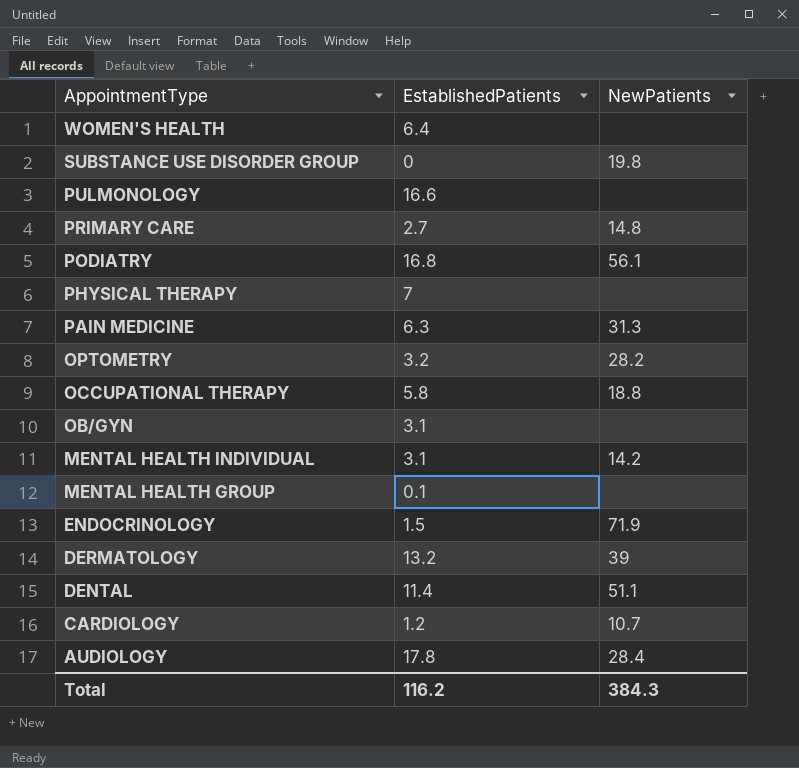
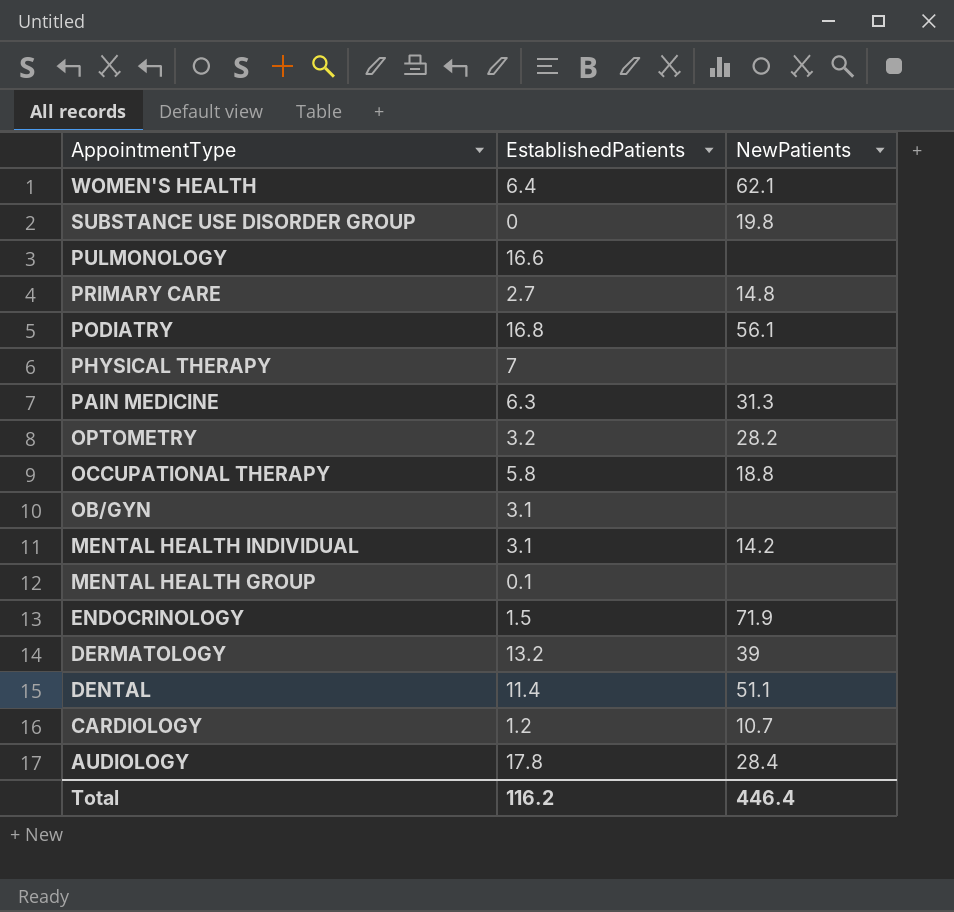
WOMEN'S HEALTH | NewPatients: none -> 62.1
Total | NewPatients: 384.3 -> 446.4

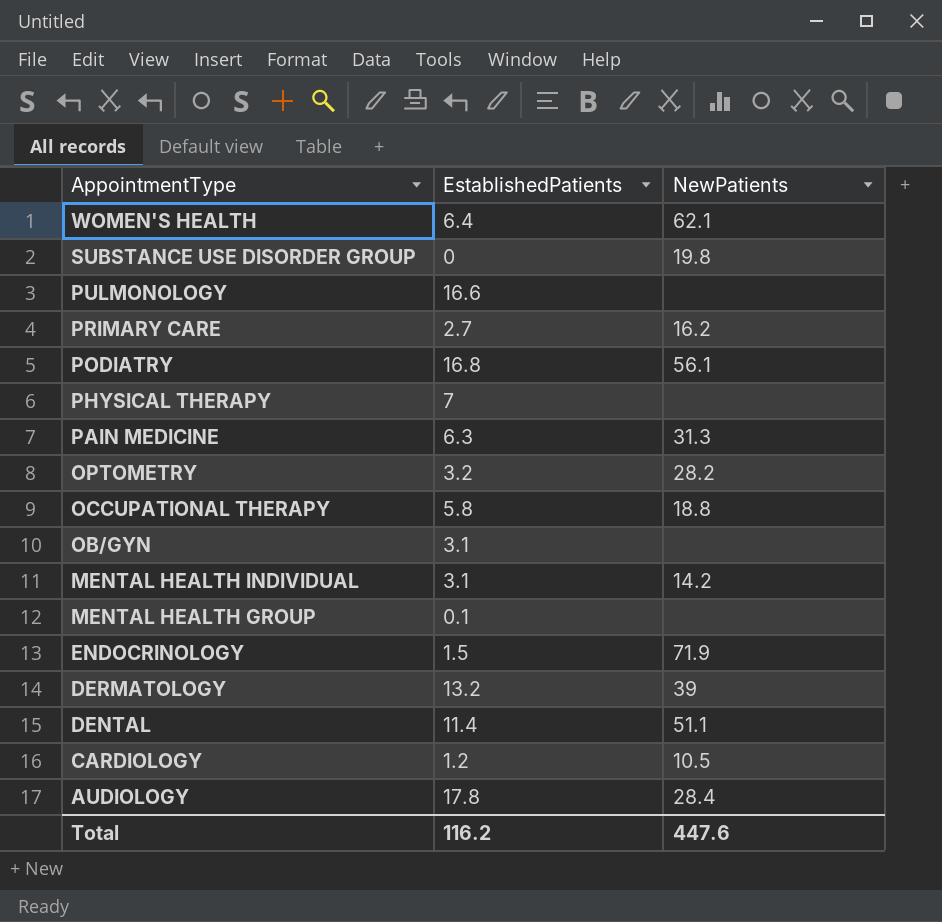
PRIMARY CARE | NewPatients: 14.8 -> 16.2
CARDIOLOGY | NewPatients: 10.7 -> 10.5
Total | NewPatients: 446.4 -> 447.6

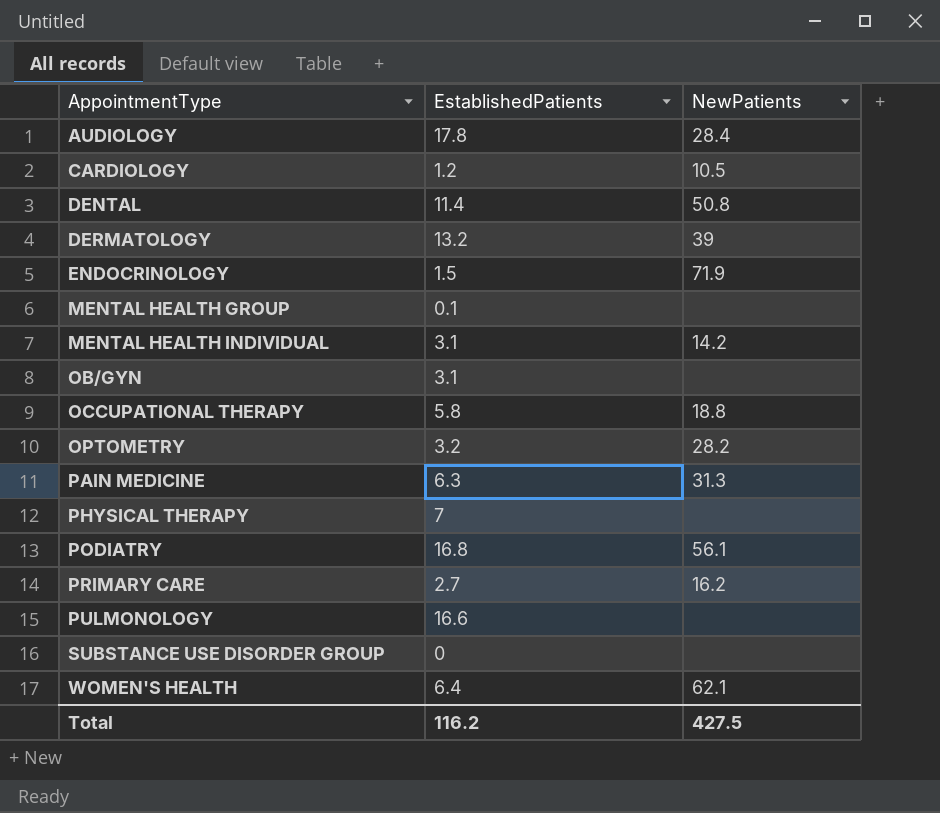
row order: AppointmentType descending -> AppointmentType ascending
DENTAL | NewPatients: 51.1 -> 50.8
SUBSTANCE USE DISORDER GROUP | NewPatients: 19.8 -> none
Total | NewPatients: 447.6 -> 427.5

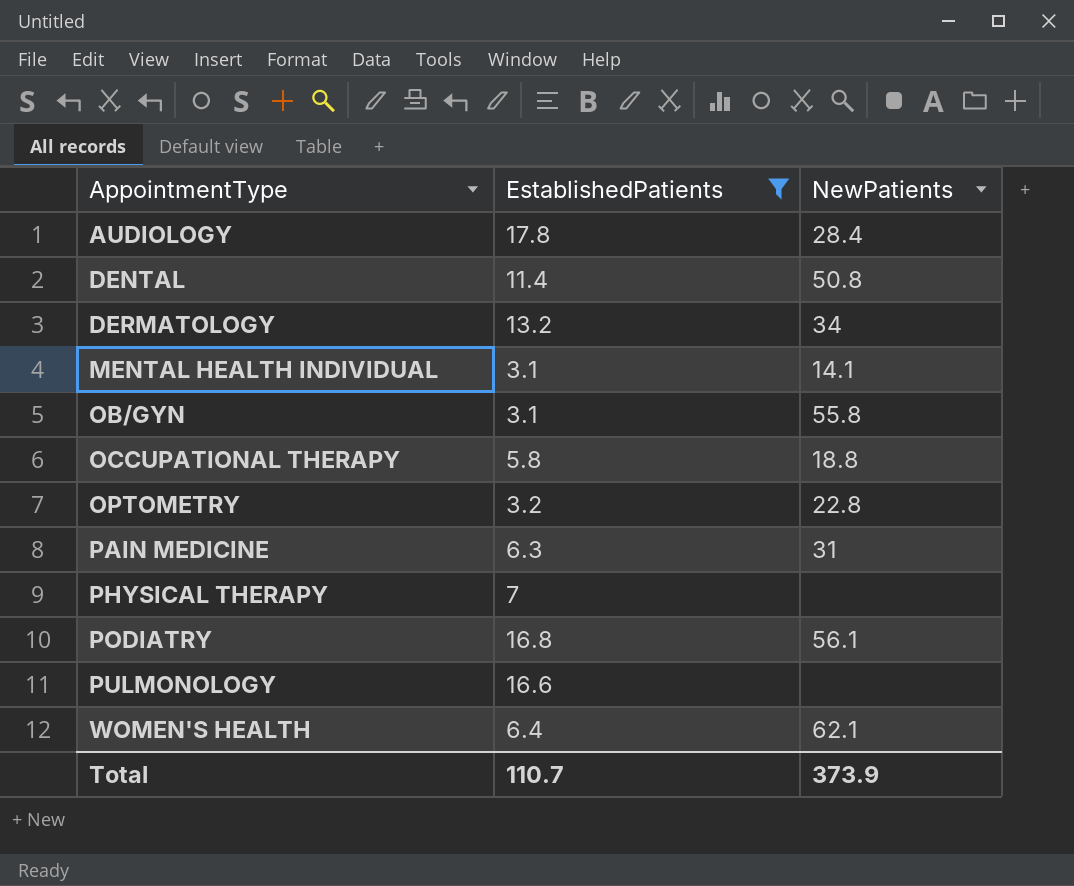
filter: none -> EstablishedPatients >= 3.1
DERMATOLOGY | NewPatients: 39 -> 34
MENTAL HEALTH INDIVIDUAL | NewPatients: 14.2 -> 14.1
OB/GYN | NewPatients: none -> 55.8
OPTOMETRY | NewPatients: 28.2 -> 22.8
PAIN MEDICINE | NewPatients: 31.3 -> 31
Total | EstablishedPatients: 116.2 -> 110.7
Total | NewPatients: 427.5 -> 373.9

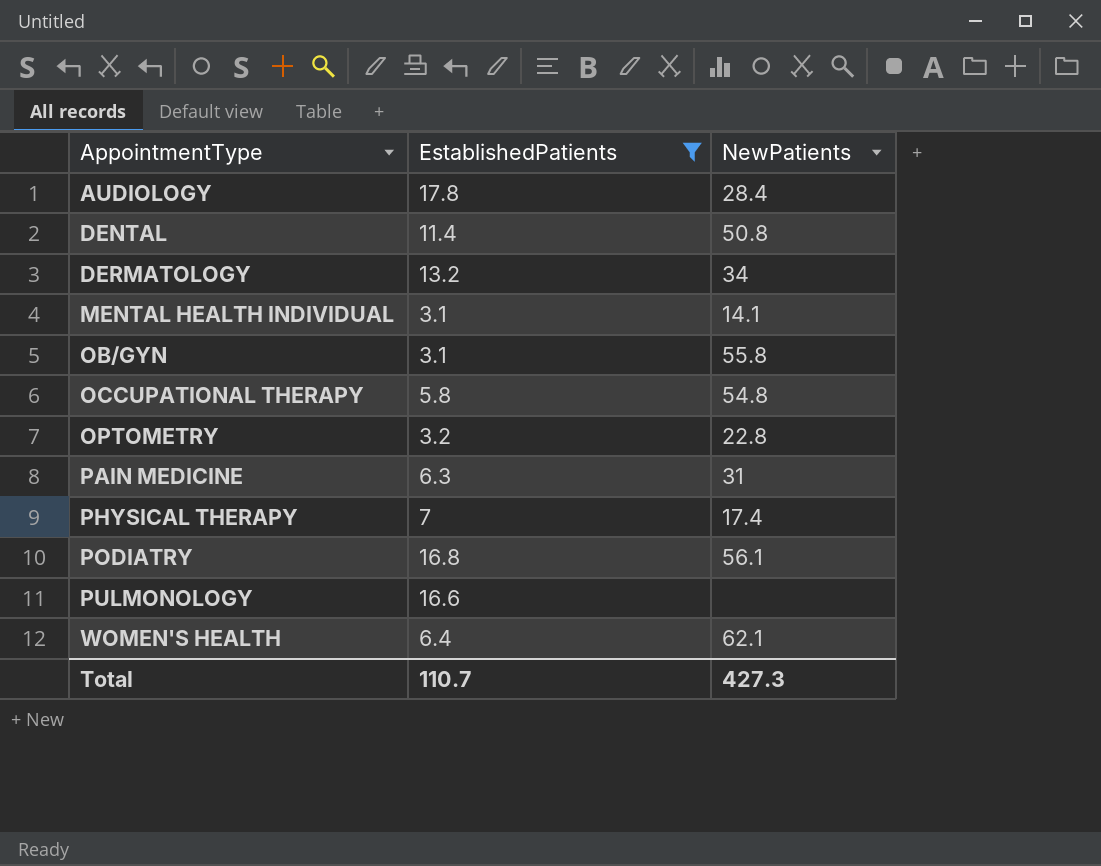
OCCUPATIONAL THERAPY | NewPatients: 18.8 -> 54.8
PHYSICAL THERAPY | NewPatients: none -> 17.4
Total | NewPatients: 373.9 -> 427.3

